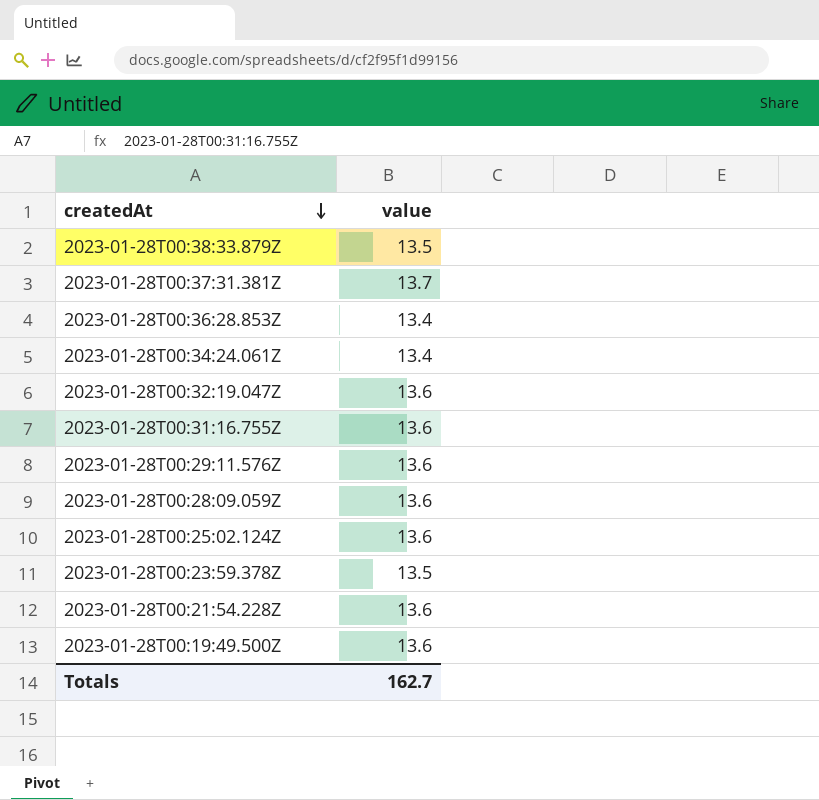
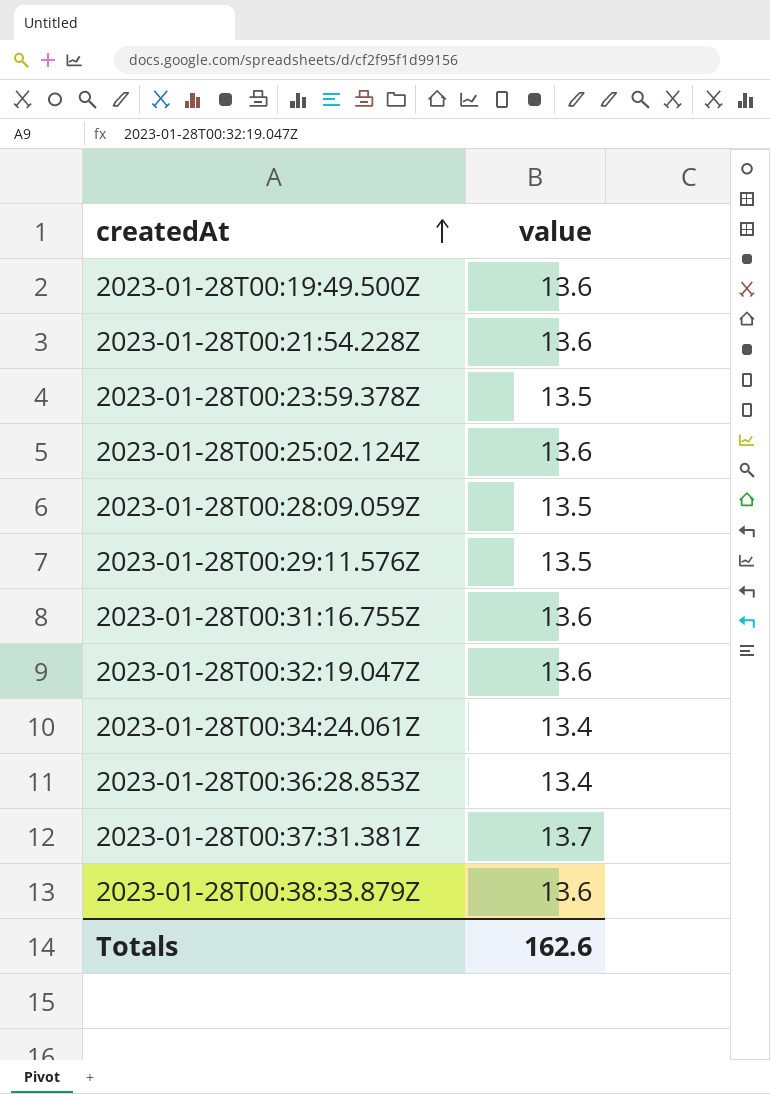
row order: createdAt descending -> createdAt ascending
2023-01-28T00:28:09.059Z | value: 13.6 -> 13.5
2023-01-28T00:29:11.576Z | value: 13.6 -> 13.5
2023-01-28T00:38:33.879Z | value: 13.5 -> 13.6
Totals | value: 162.7 -> 162.6

